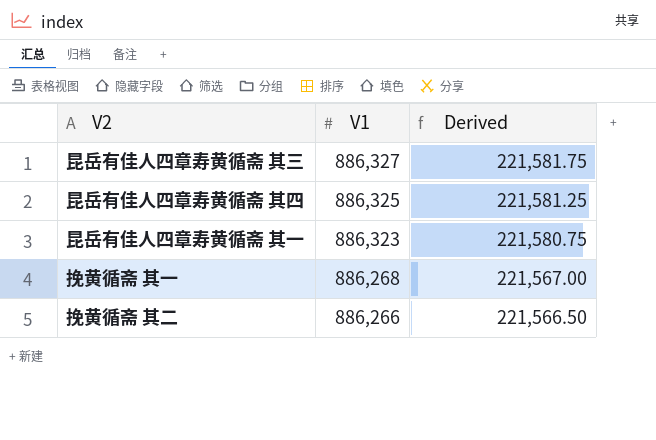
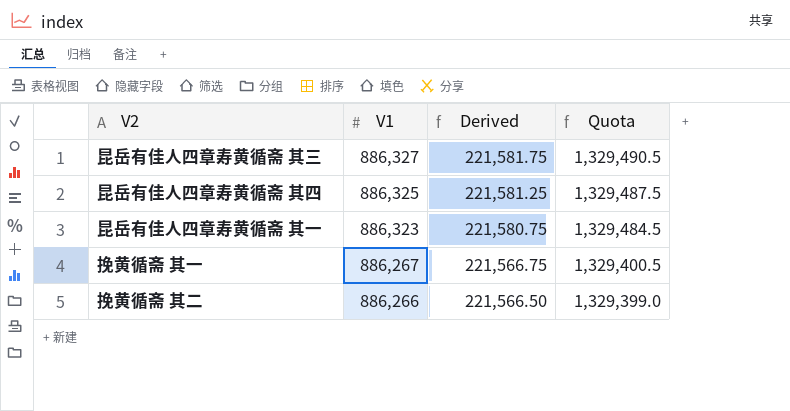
column Quota | formula: none -> [V1] * 1.5
挽黄循斋 其一 | V1: 886,268 -> 886,267
挽黄循斋 其一 | Derived: 221,567.00 -> 221,566.75

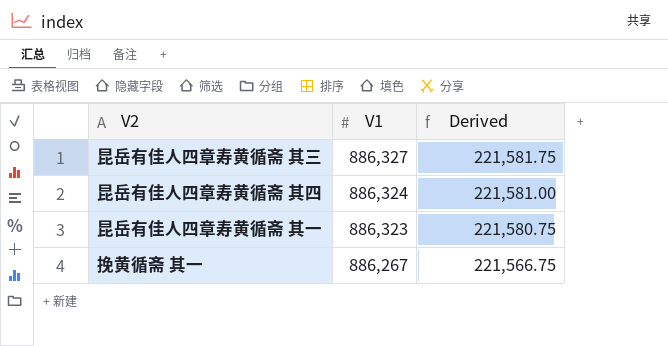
column Quota | formula: [V1] * 1.5 -> none
row 挽黄循斋 其二: 886,266 | 221,566.50 | 1,329,399.0 -> none
昆岳有佳人四章寿黄循斋 其四 | V1: 886,325 -> 886,324
昆岳有佳人四章寿黄循斋 其四 | Derived: 221,581.25 -> 221,581.00

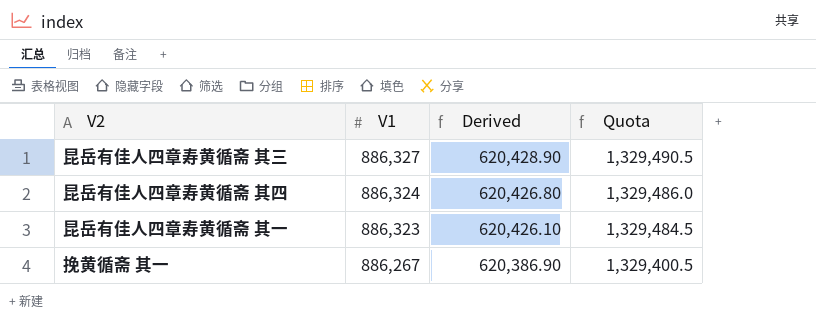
column Derived | formula: [V1] * 0.25 -> [V1] * 0.7
column Quota | formula: none -> [V1] * 1.5

